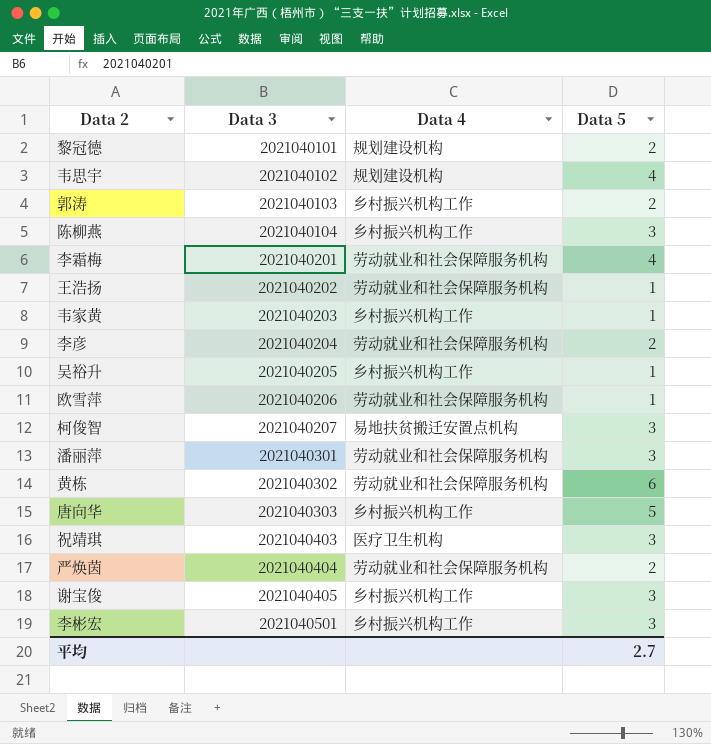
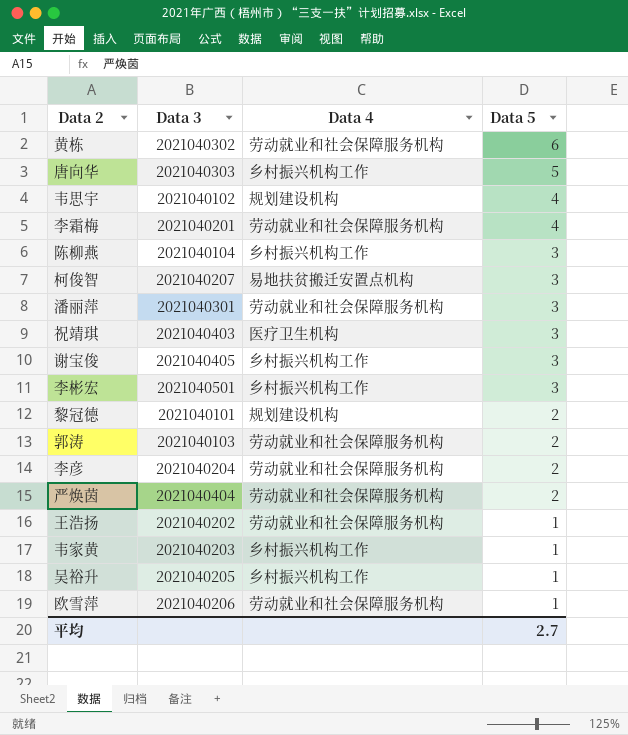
row order: Data 3 ascending -> Data 5 descending
郭涛 | Data 4: 乡村振兴机构工作 -> 劳动就业和社会保障服务机构

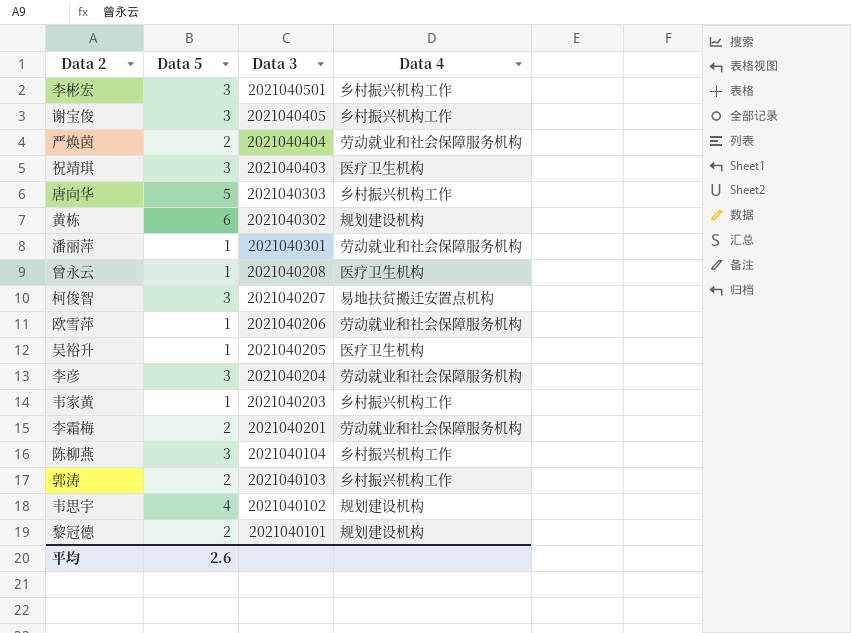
row order: Data 5 descending -> Data 3 descending
column Data 5 | position: 4 -> 2
row 王浩扬: 2021040202 | 劳动就业和社会保障服务机构 | 1 -> none
黄栋 | Data 4: 劳动就业和社会保障服务机构 -> 规划建设机构
潘丽萍 | Data 5: 3 -> 1
row 曾永云: none -> 1 | 2021040208 | 医疗卫生机构
吴裕升 | Data 4: 乡村振兴机构工作 -> 医疗卫生机构
李彦 | Data 5: 2 -> 3
李霜梅 | Data 5: 4 -> 2
郭涛 | Data 4: 劳动就业和社会保障服务机构 -> 乡村振兴机构工作
平均 | Data 5: 2.7 -> 2.6

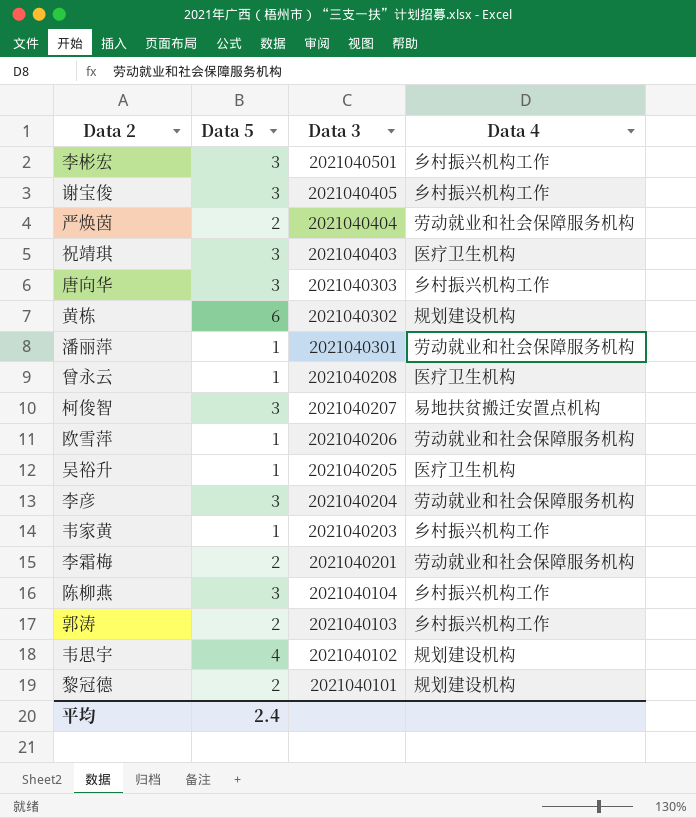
唐向华 | Data 5: 5 -> 3
平均 | Data 5: 2.6 -> 2.4

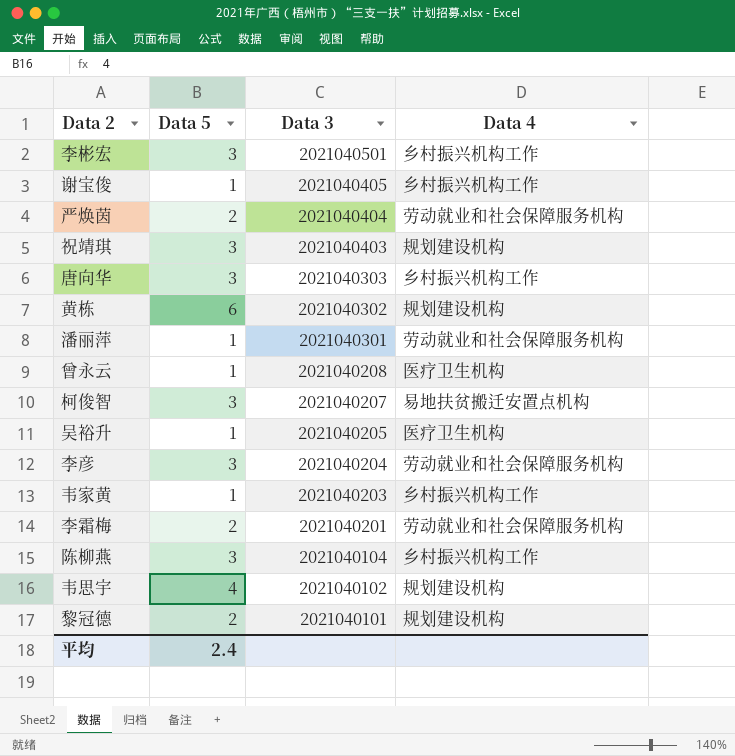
row 欧雪萍: 1 | 2021040206 | 劳动就业和社会保障服务机构 -> none
row 郭涛: 2 | 2021040103 | 乡村振兴机构工作 -> none
谢宝俊 | Data 5: 3 -> 1
祝靖琪 | Data 4: 医疗卫生机构 -> 规划建设机构

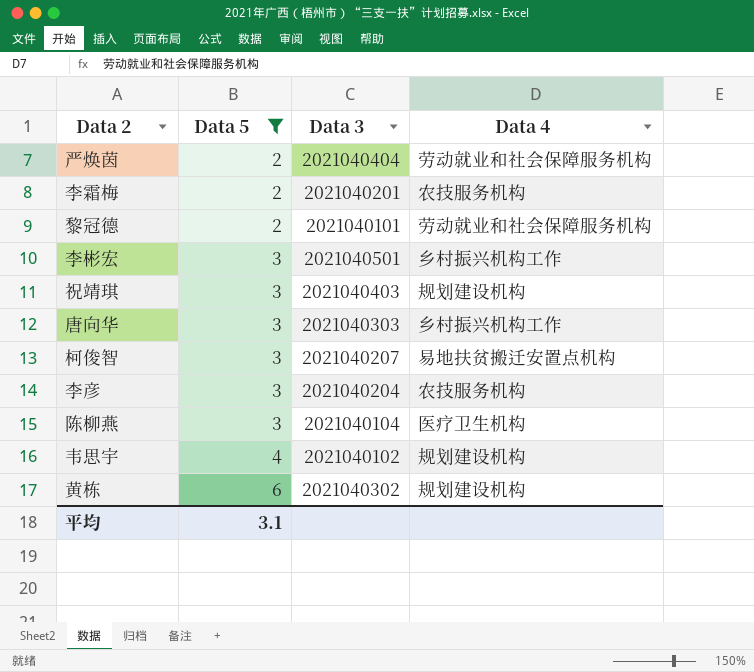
filter: none -> Data 5 != 1
row order: Data 3 descending -> Data 5 ascending
李霜梅 | Data 4: 劳动就业和社会保障服务机构 -> 农技服务机构
黎冠德 | Data 4: 规划建设机构 -> 劳动就业和社会保障服务机构
李彦 | Data 4: 劳动就业和社会保障服务机构 -> 农技服务机构
陈柳燕 | Data 4: 乡村振兴机构工作 -> 医疗卫生机构
平均 | Data 5: 2.4 -> 3.1

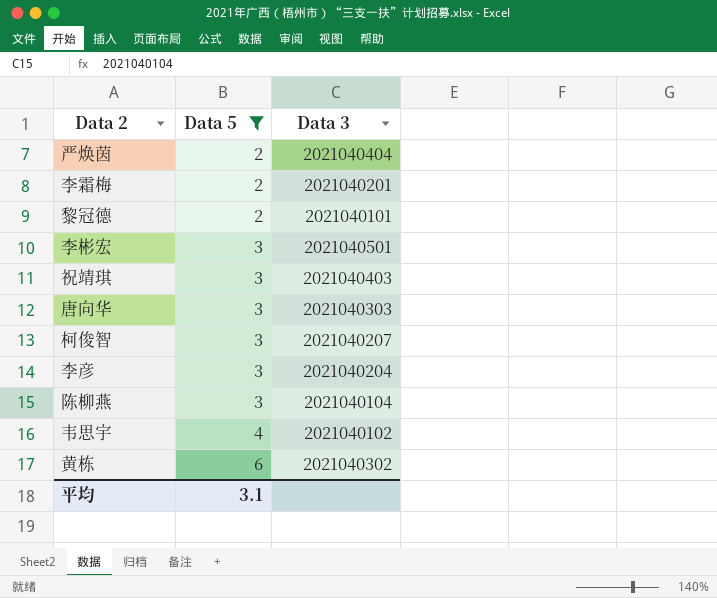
column Data 4 | position: 4 -> none

